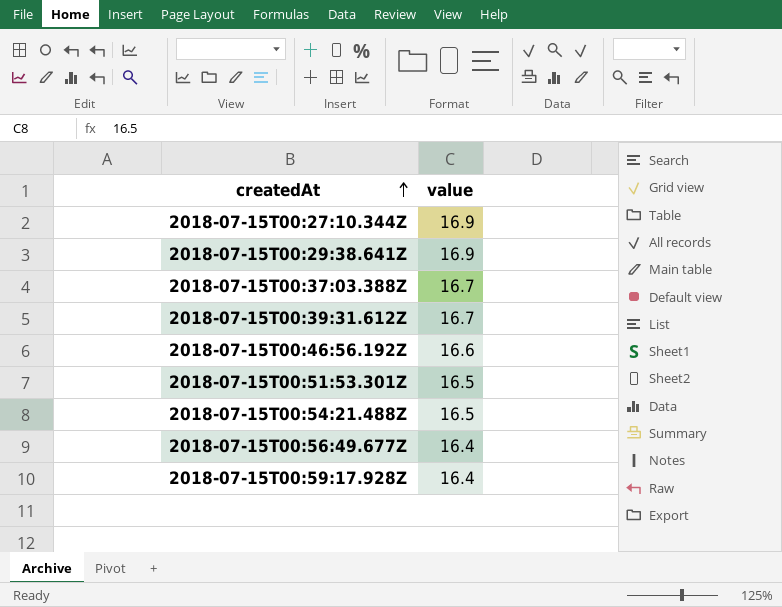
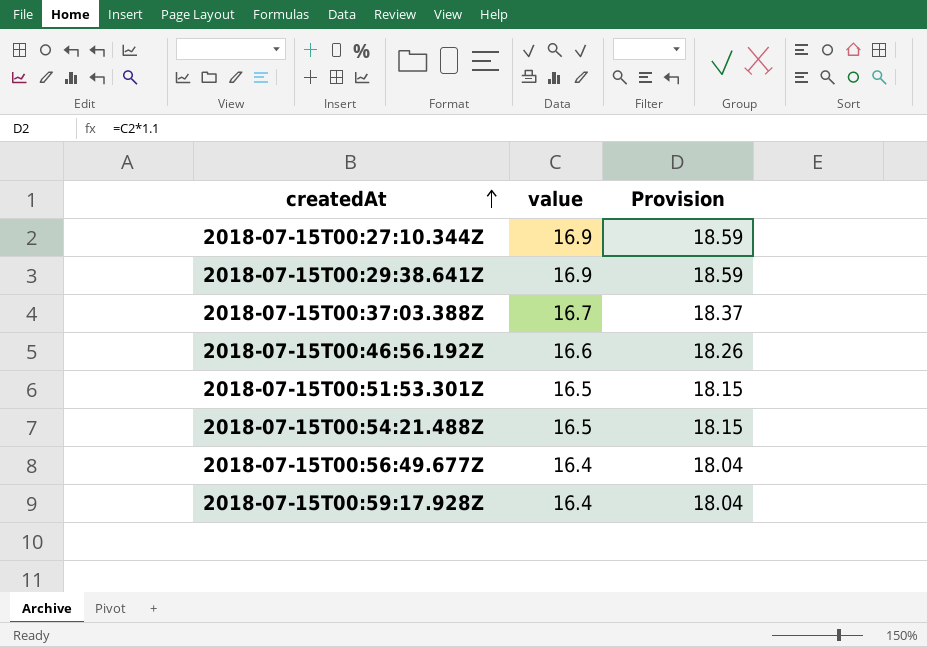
column Provision | formula: none -> [value] * 1.1
row 2018-07-15T00:39:31.612Z: 16.7 -> none

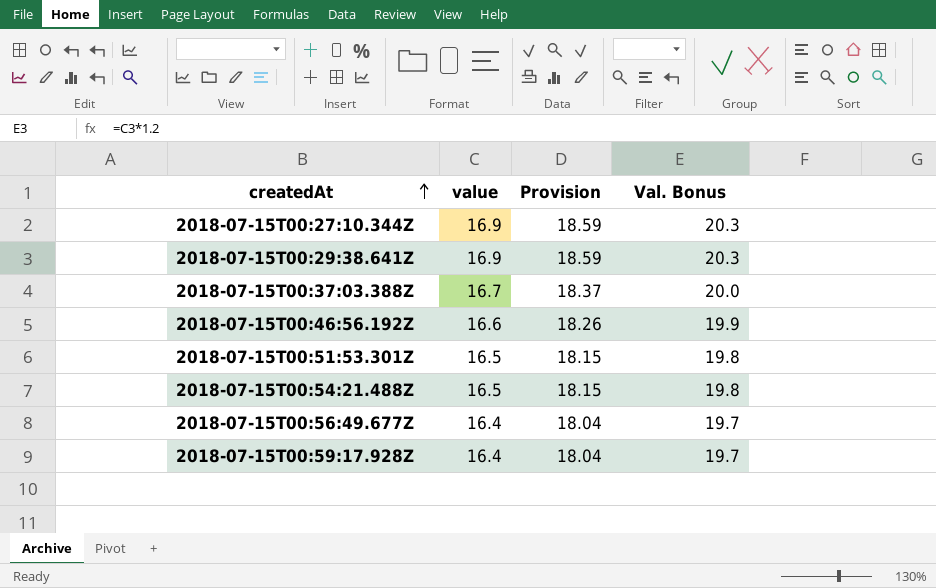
column Val. Bonus | formula: none -> [value] * 1.2

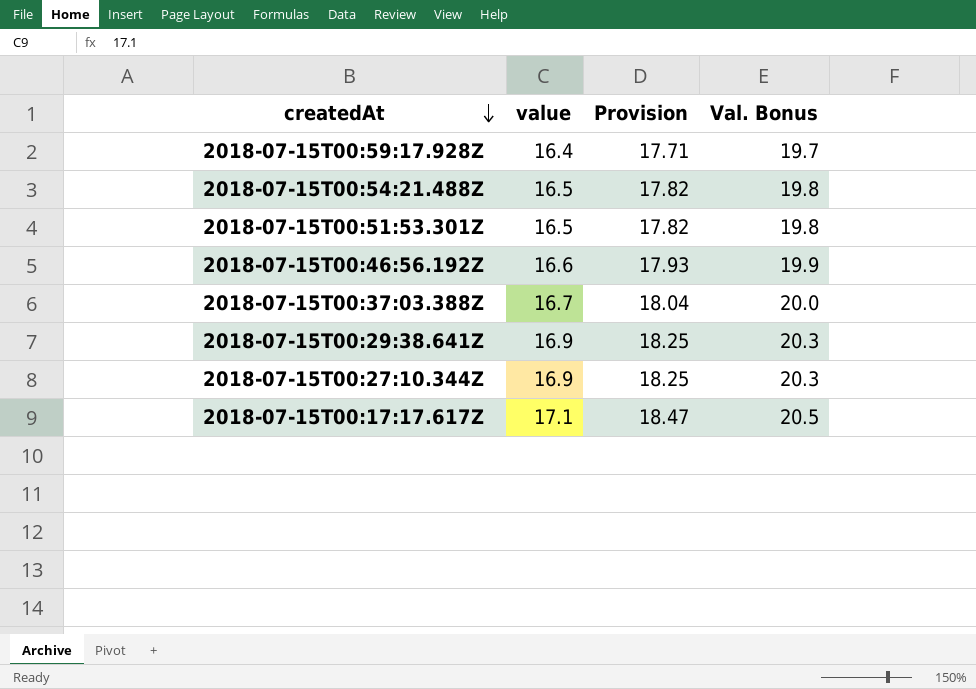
row order: createdAt ascending -> createdAt descending
column Provision | formula: [value] * 1.1 -> [value] * 1.08
row 2018-07-15T00:56:49.677Z: 16.4 | 18.04 | 19.7 -> none
row 2018-07-15T00:17:17.617Z: none -> 17.1 | 18.47 | 20.5

